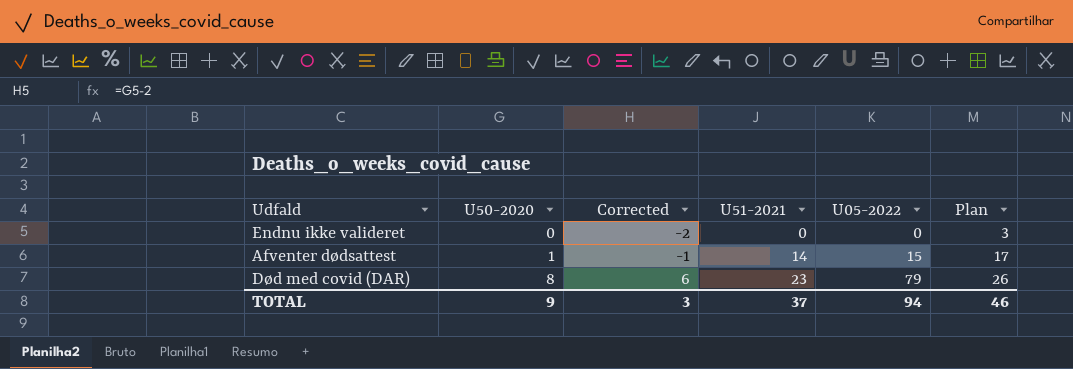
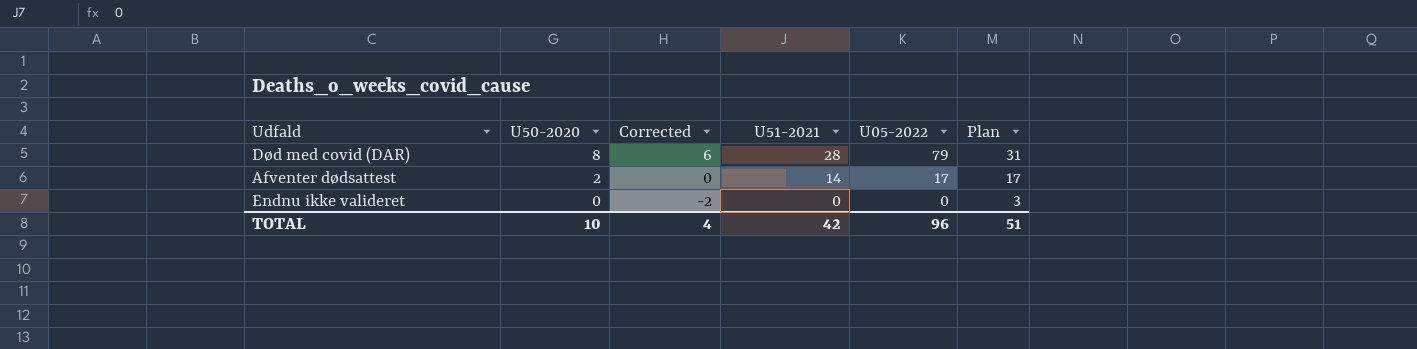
row order: U50-2020 ascending -> U50-2020 descending
Død med covid (DAR) | U51-2021: 23 -> 28
Død med covid (DAR) | Plan: 26 -> 31
Afventer dødsattest | U50-2020: 1 -> 2
Afventer dødsattest | Corrected: -1 -> 0
Afventer dødsattest | U05-2022: 15 -> 17
TOTAL | U50-2020: 9 -> 10
TOTAL | Corrected: 3 -> 4
TOTAL | U51-2021: 37 -> 42
TOTAL | U05-2022: 94 -> 96
TOTAL | Plan: 46 -> 51

